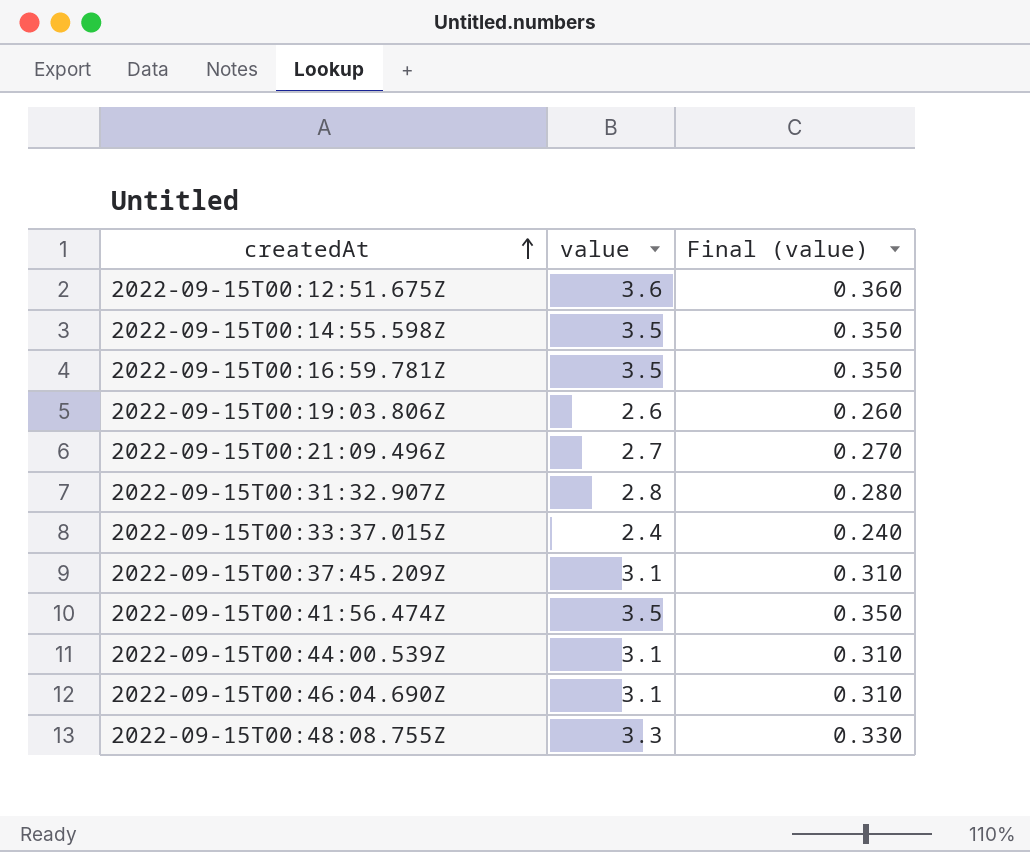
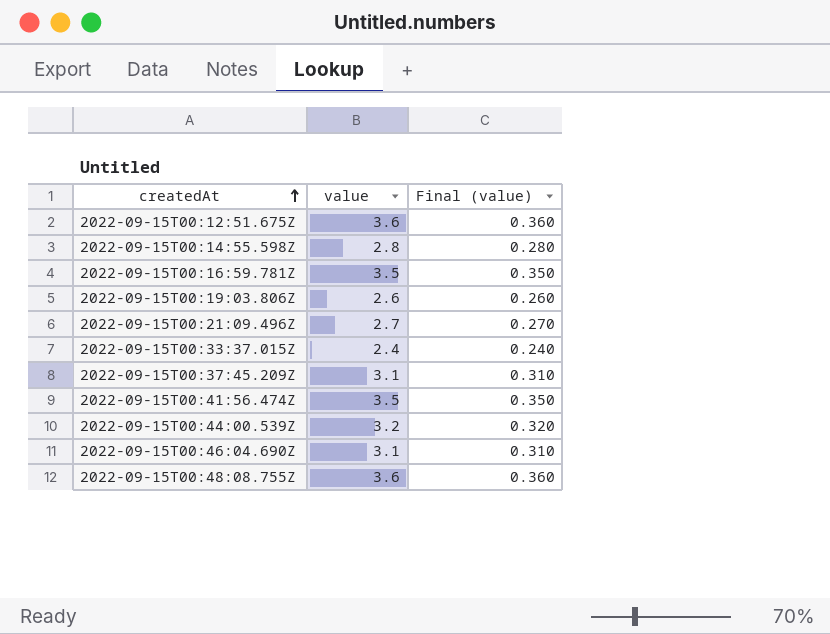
row 2022-09-15T00:31:32.907Z: 2.8 | 0.280 -> none
2022-09-15T00:14:55.598Z | value: 3.5 -> 2.8
2022-09-15T00:14:55.598Z | Final (value): 0.350 -> 0.280
2022-09-15T00:44:00.539Z | value: 3.1 -> 3.2
2022-09-15T00:44:00.539Z | Final (value): 0.310 -> 0.320
2022-09-15T00:48:08.755Z | value: 3.3 -> 3.6
2022-09-15T00:48:08.755Z | Final (value): 0.330 -> 0.360

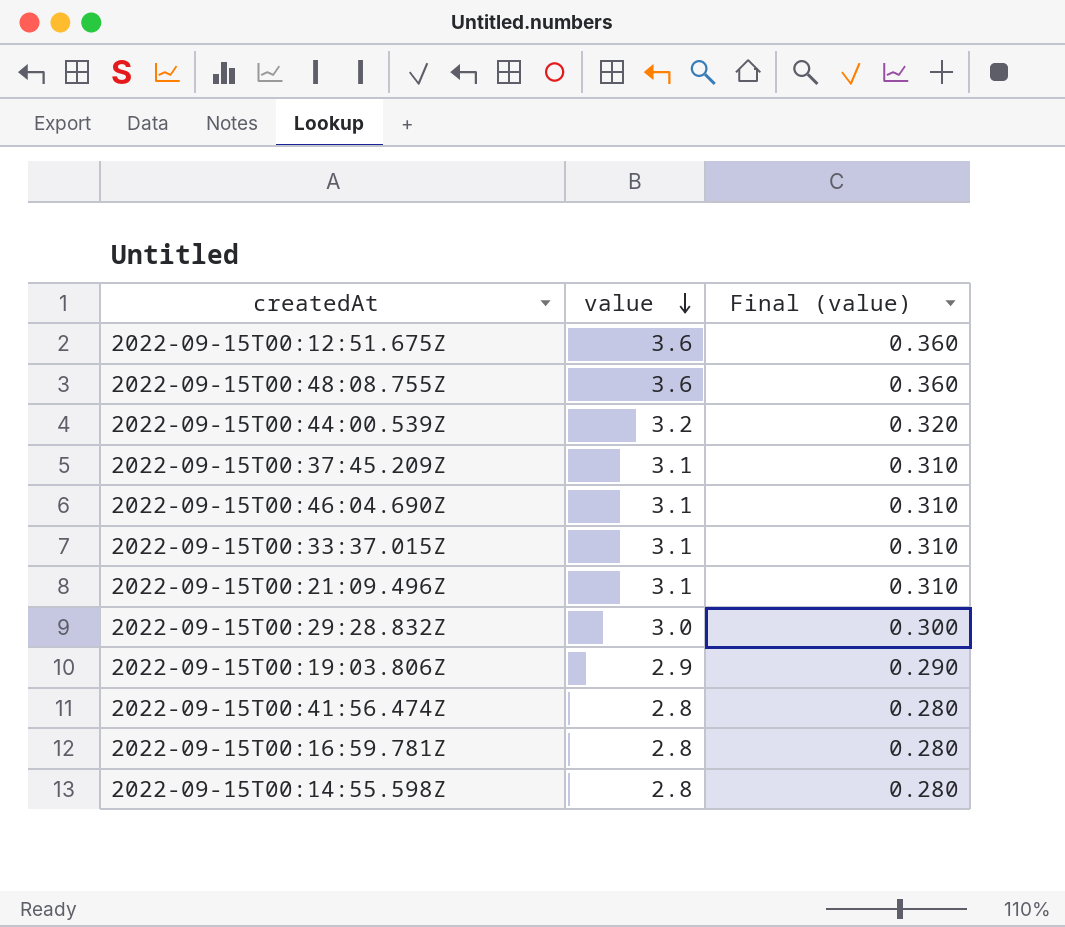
row order: createdAt ascending -> value descending
2022-09-15T00:33:37.015Z | value: 2.4 -> 3.1
2022-09-15T00:33:37.015Z | Final (value): 0.240 -> 0.310
2022-09-15T00:21:09.496Z | value: 2.7 -> 3.1
2022-09-15T00:21:09.496Z | Final (value): 0.270 -> 0.310
row 2022-09-15T00:29:28.832Z: none -> 3.0 | 0.300
2022-09-15T00:19:03.806Z | value: 2.6 -> 2.9
2022-09-15T00:19:03.806Z | Final (value): 0.260 -> 0.290
2022-09-15T00:41:56.474Z | value: 3.5 -> 2.8
2022-09-15T00:41:56.474Z | Final (value): 0.350 -> 0.280
2022-09-15T00:16:59.781Z | value: 3.5 -> 2.8
2022-09-15T00:16:59.781Z | Final (value): 0.350 -> 0.280

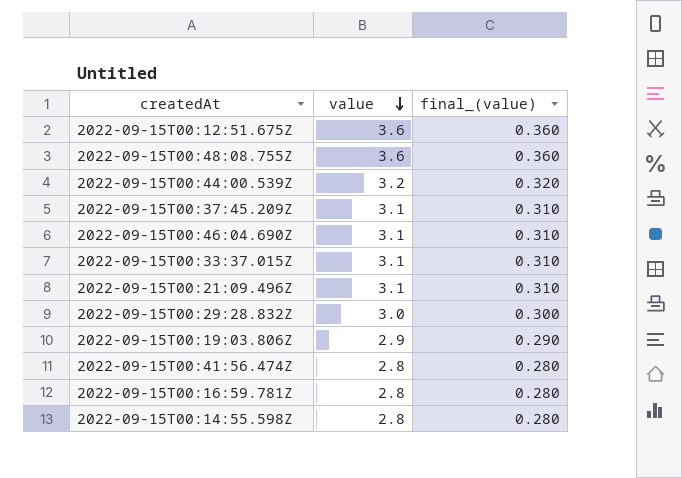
column name: Final (value) -> final_(value)

